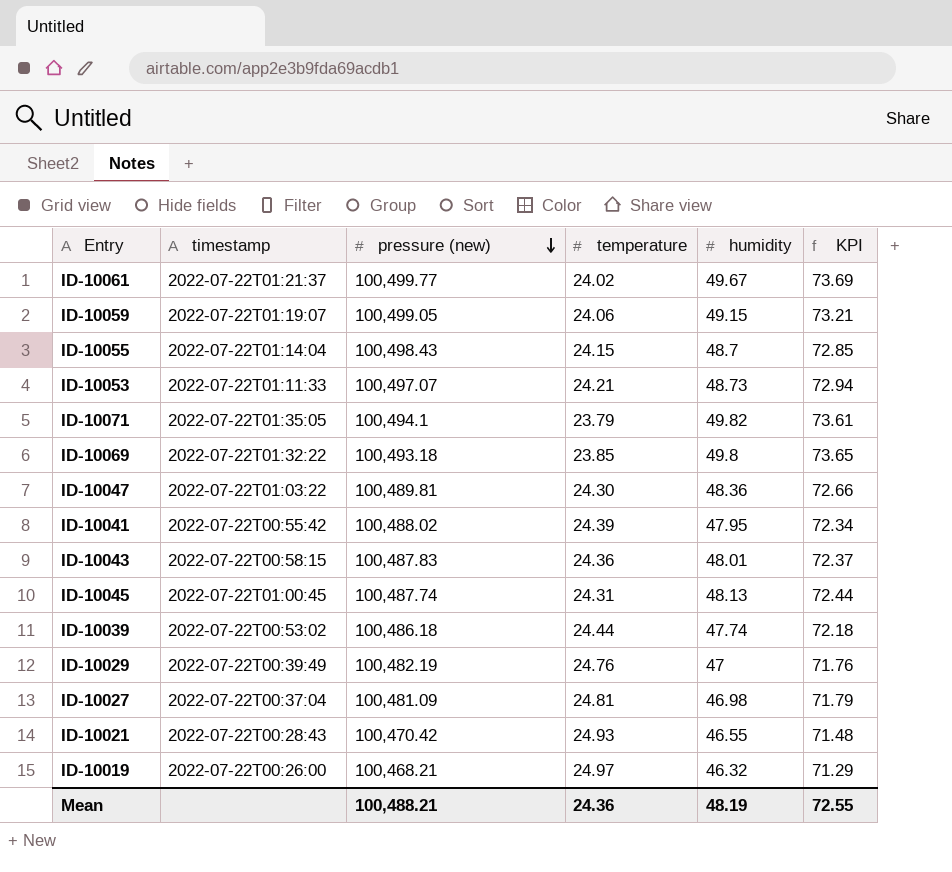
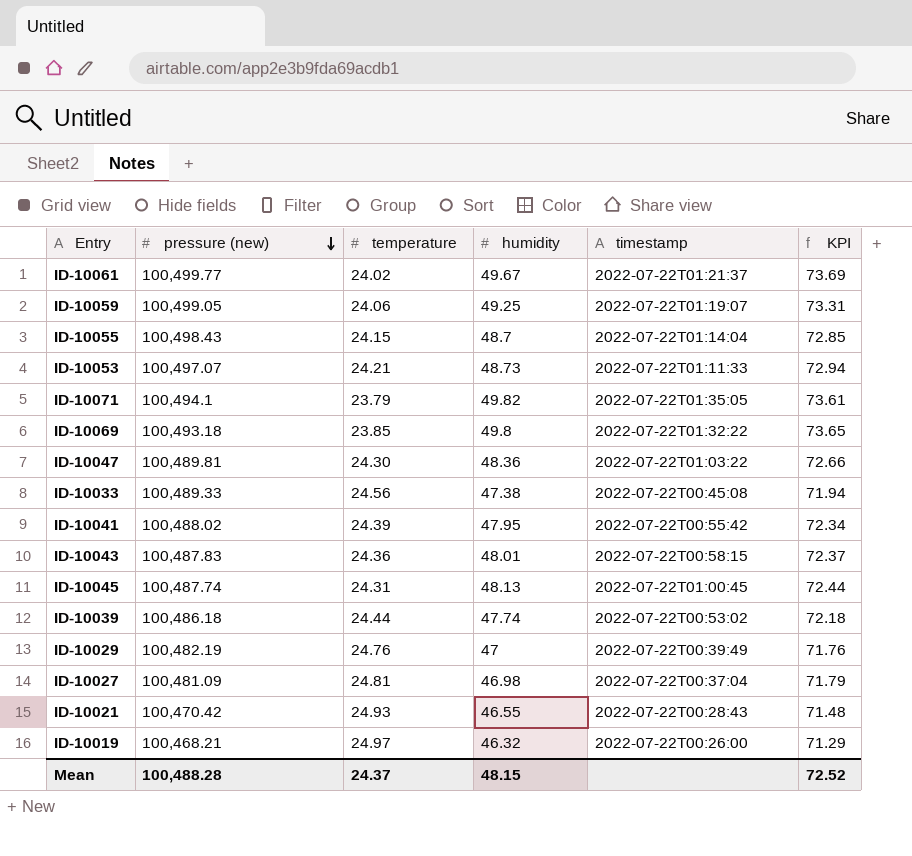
column timestamp | position: 2 -> 5
ID-10059 | humidity: 49.15 -> 49.25
ID-10059 | KPI: 73.21 -> 73.31
row ID-10033: none -> 100,489.33 | 24.56 | 47.38 | 2022-07-22T00:45:08 | 71.94
Mean | pressure (new): 100,488.21 -> 100,488.28
Mean | temperature: 24.36 -> 24.37
Mean | humidity: 48.19 -> 48.15
Mean | KPI: 72.55 -> 72.52

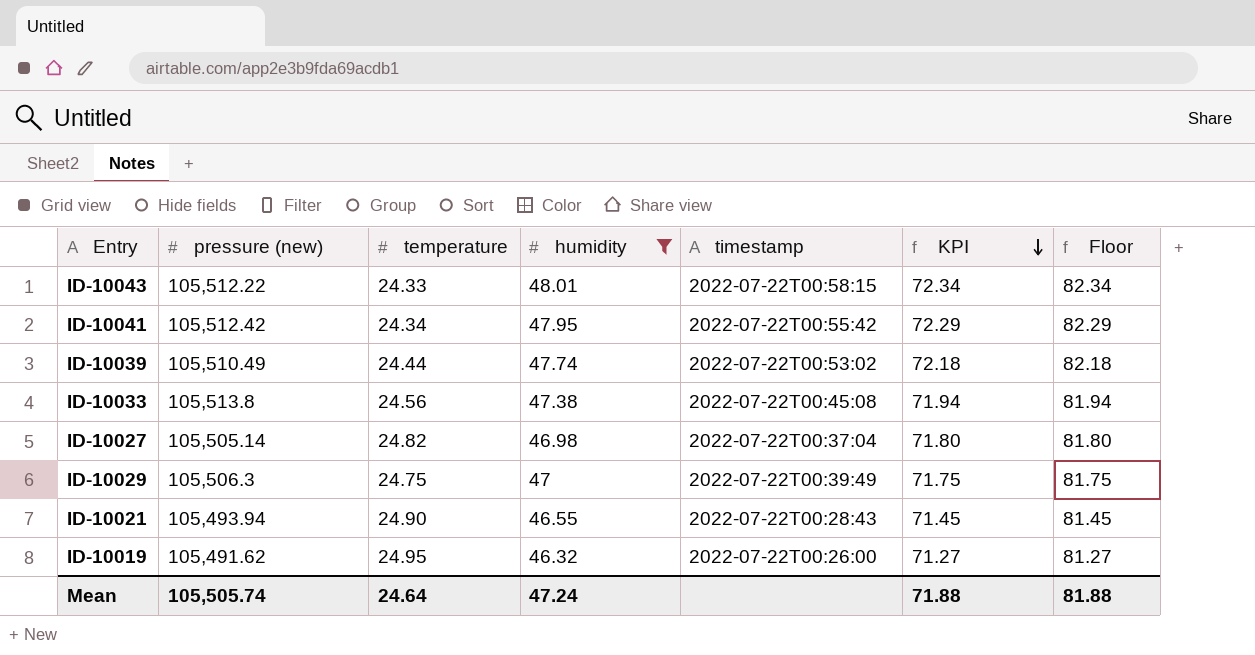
filter: none -> humidity <= 48.01
row order: pressure (new) descending -> KPI descending
column Floor | formula: none -> [KPI] + 10
ID-10043 | pressure (new): 100,487.83 -> 105,512.22
ID-10043 | temperature: 24.36 -> 24.33
ID-10043 | KPI: 72.37 -> 72.34
ID-10041 | pressure (new): 100,488.02 -> 105,512.42
ID-10041 | temperature: 24.39 -> 24.34
ID-10041 | KPI: 72.34 -> 72.29
ID-10039 | pressure (new): 100,486.18 -> 105,510.49
ID-10033 | pressure (new): 100,489.33 -> 105,513.8
ID-10027 | pressure (new): 100,481.09 -> 105,505.14
ID-10027 | temperature: 24.81 -> 24.82
ID-10027 | KPI: 71.79 -> 71.80
ID-10029 | pressure (new): 100,482.19 -> 105,506.3
ID-10029 | temperature: 24.76 -> 24.75
ID-10029 | KPI: 71.76 -> 71.75
ID-10021 | pressure (new): 100,470.42 -> 105,493.94
ID-10021 | temperature: 24.93 -> 24.90
ID-10021 | KPI: 71.48 -> 71.45
ID-10019 | pressure (new): 100,468.21 -> 105,491.62
ID-10019 | temperature: 24.97 -> 24.95
ID-10019 | KPI: 71.29 -> 71.27
Mean | pressure (new): 100,488.28 -> 105,505.74
Mean | temperature: 24.37 -> 24.64
Mean | humidity: 48.15 -> 47.24
Mean | KPI: 72.52 -> 71.88

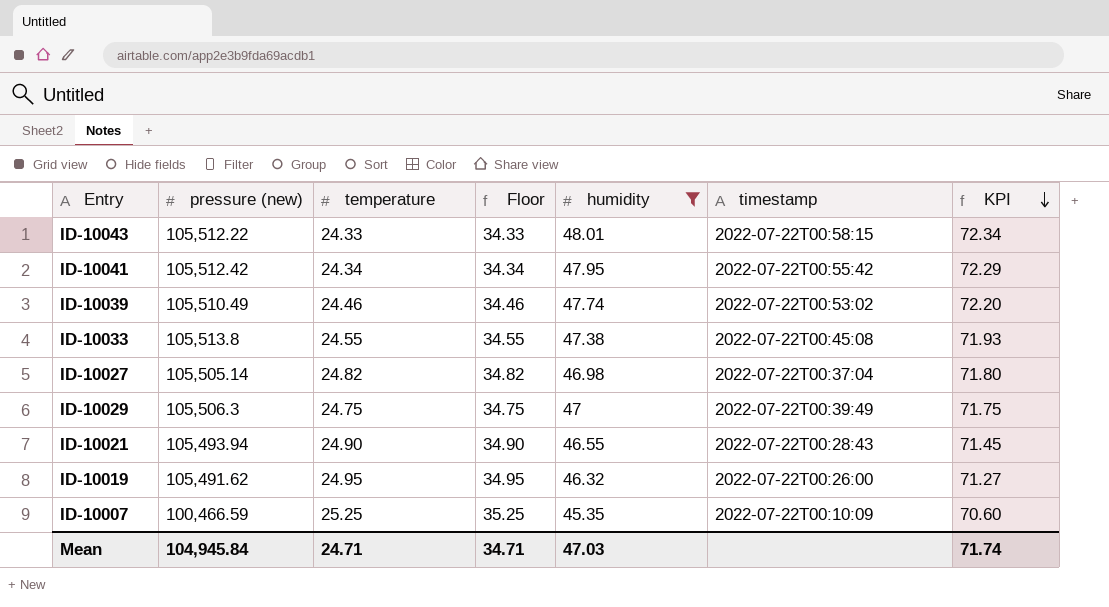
column Floor | formula: [KPI] + 10 -> [temperature] + 10
column Floor | position: 7 -> 4
ID-10039 | temperature: 24.44 -> 24.46
ID-10039 | KPI: 72.18 -> 72.20
ID-10033 | temperature: 24.56 -> 24.55
ID-10033 | KPI: 71.94 -> 71.93
row ID-10007: none -> 100,466.59 | 25.25 | 35.25 | 45.35 | 2022-07-22T00:10:09 | 70.60
Mean | pressure (new): 105,505.74 -> 104,945.84
Mean | temperature: 24.64 -> 24.71
Mean | Floor: 81.88 -> 34.71
Mean | humidity: 47.24 -> 47.03
Mean | KPI: 71.88 -> 71.74

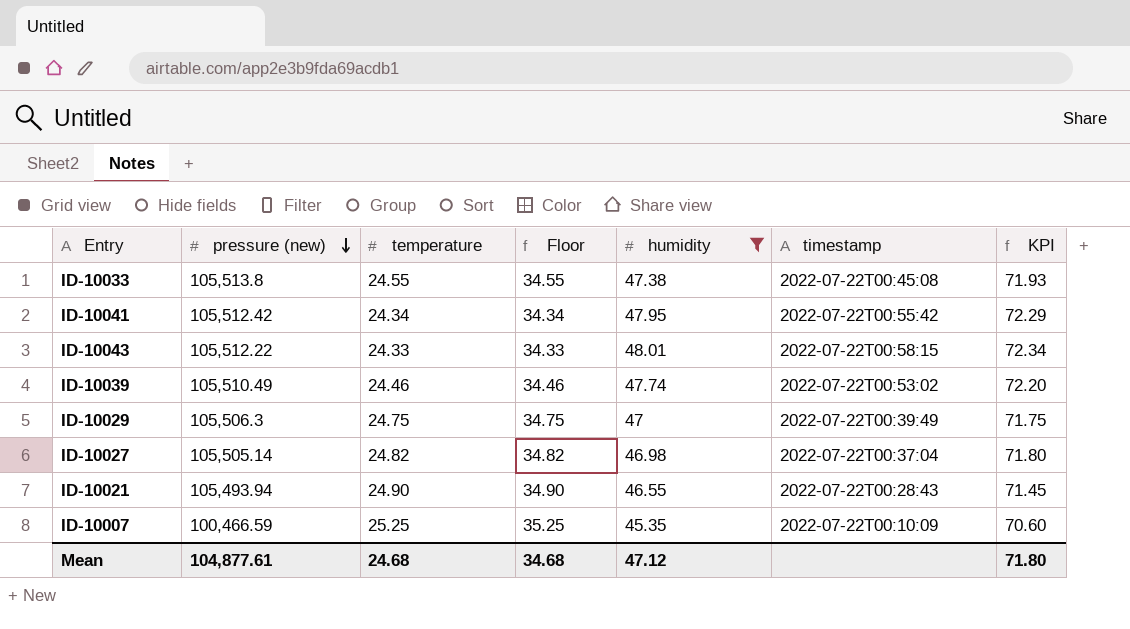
row order: KPI descending -> pressure (new) descending
row ID-10019: 105,491.62 | 24.95 | 34.95 | 46.32 | 2022-07-22T00:26:00 | 71.27 -> none
Mean | pressure (new): 104,945.84 -> 104,877.61
Mean | temperature: 24.71 -> 24.68
Mean | Floor: 34.71 -> 34.68
Mean | humidity: 47.03 -> 47.12
Mean | KPI: 71.74 -> 71.80

